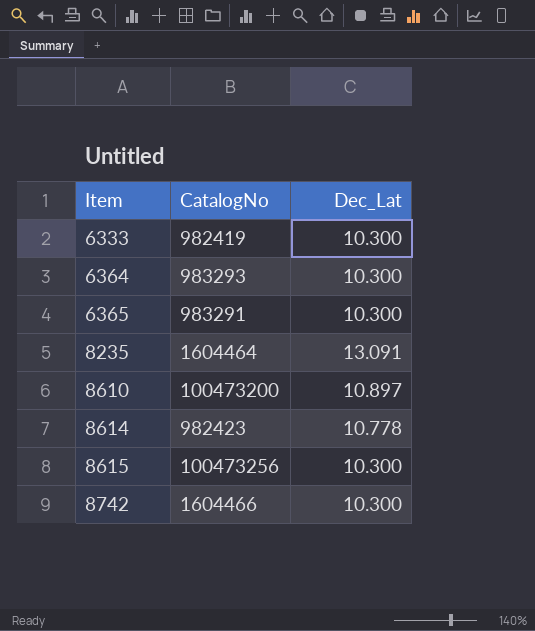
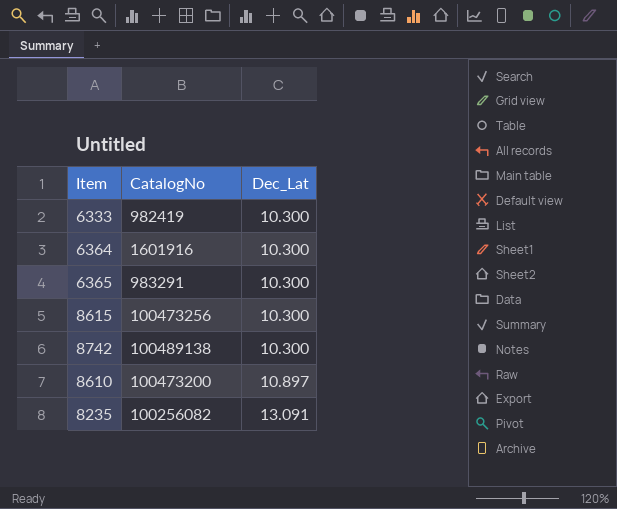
row order: Item ascending -> Dec_Lat ascending
row 8614: 982423 | 10.778 -> none
6364 | CatalogNo: 983293 -> 1601916
8742 | CatalogNo: 1604466 -> 100489138
8235 | CatalogNo: 1604464 -> 100256082

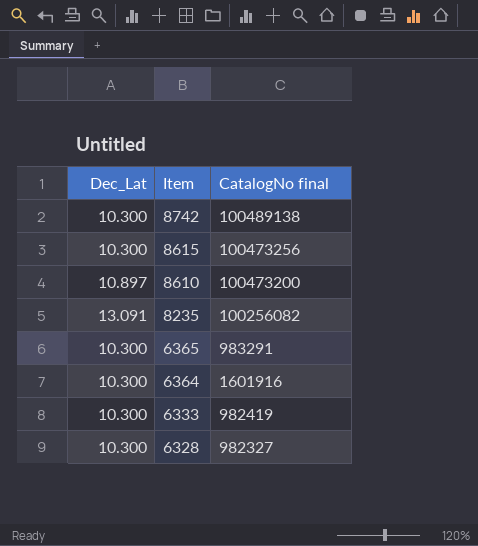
row order: Dec_Lat ascending -> Item descending
column Dec_Lat | position: 3 -> 1
column name: CatalogNo -> CatalogNo final
row 6328: none -> 10.300 | 982327

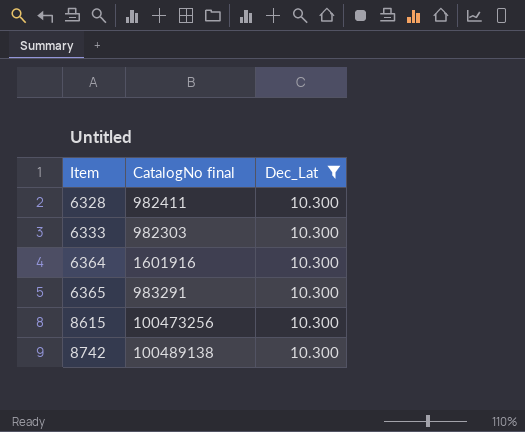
filter: none -> Dec_Lat = 10.300
row order: Item descending -> Item ascending
column Dec_Lat | position: 1 -> 3
6328 | CatalogNo final: 982327 -> 982411
6333 | CatalogNo final: 982419 -> 982303

